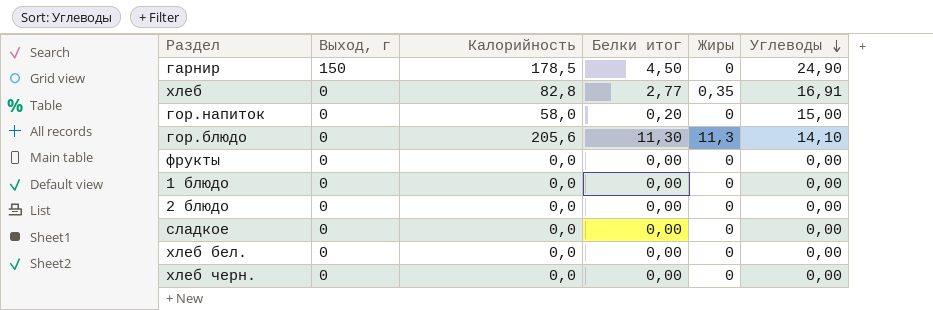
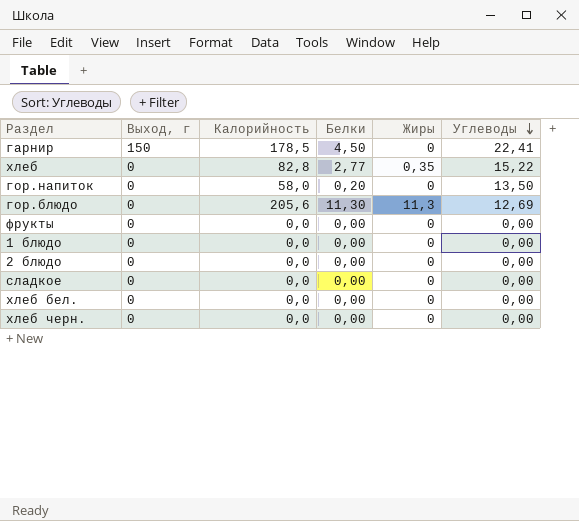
column name: Белки итог -> Белки
гарнир | Углеводы: 24,90 -> 22,41
хлеб | Углеводы: 16,91 -> 15,22
гор.напиток | Углеводы: 15,00 -> 13,50
гор.блюдо | Углеводы: 14,10 -> 12,69

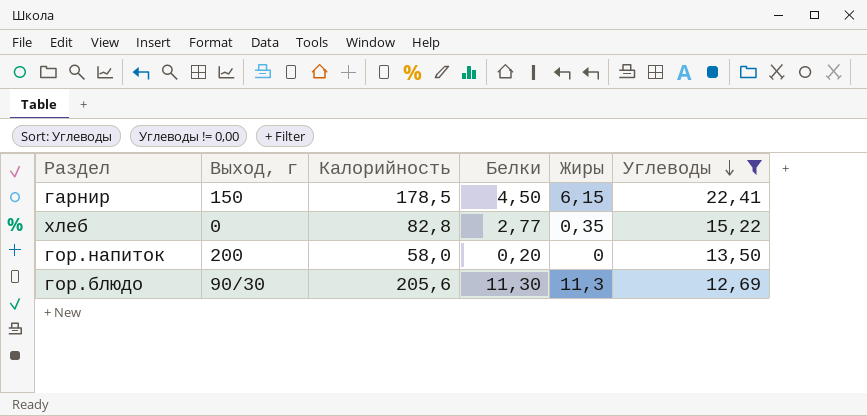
filter: none -> Углеводы != 0,00
гарнир | Жиры: 0 -> 6,15
гор.напиток | Выход, г: 0 -> 200
гор.блюдо | Выход, г: 0 -> 90/30

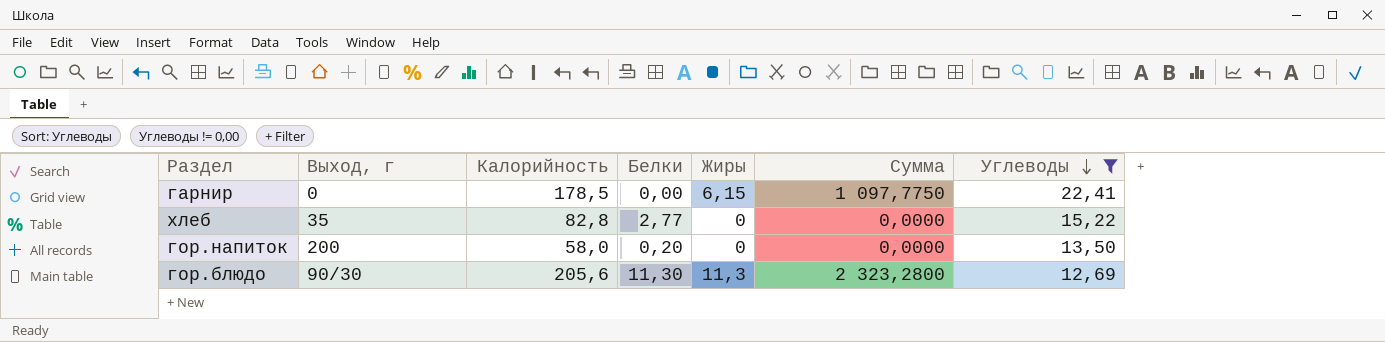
column Сумма | formula: none -> [Калорийность] * [Жиры]
гарнир | Выход, г: 150 -> 0
гарнир | Белки: 4,50 -> 0,00
хлеб | Выход, г: 0 -> 35
хлеб | Жиры: 0,35 -> 0

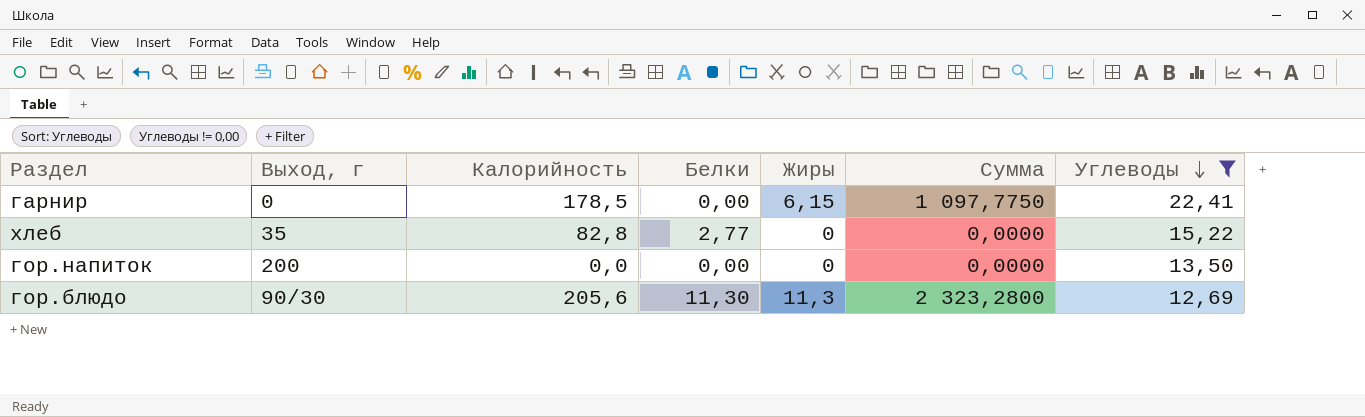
гор.напиток | Калорийность: 58,0 -> 0,0
гор.напиток | Белки: 0,20 -> 0,00

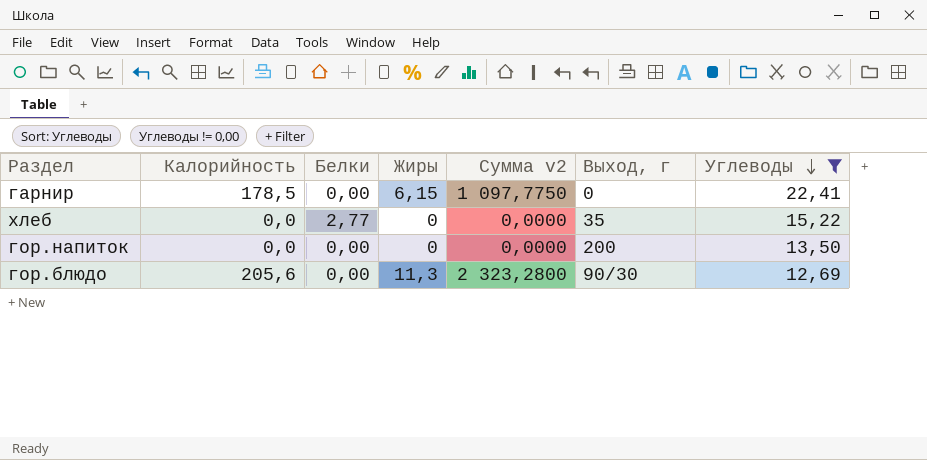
column name: Сумма -> Сумма v2
column Выход, г | position: 2 -> 6
хлеб | Калорийность: 82,8 -> 0,0
гор.блюдо | Белки: 11,30 -> 0,00

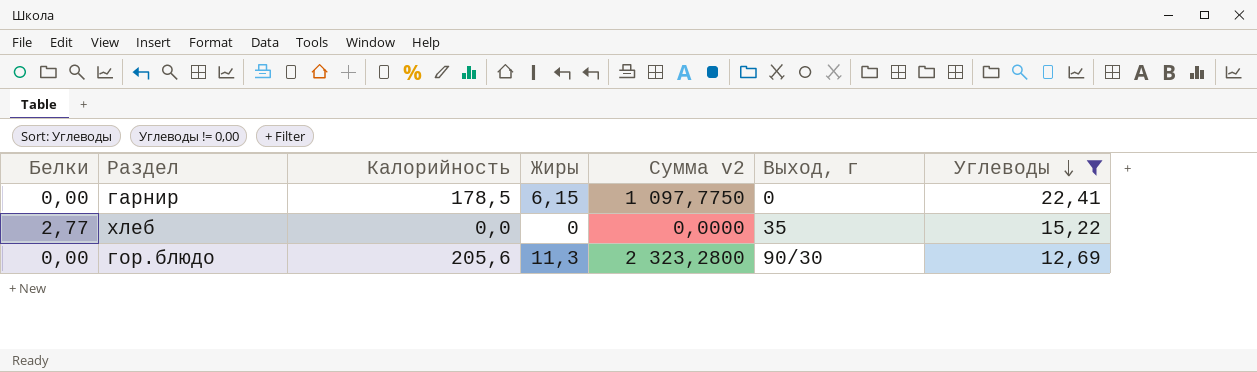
column Белки | position: 3 -> 1
row гор.напиток: 0,0 | 0,00 | 0 | 0,0000 | 200 | 13,50 -> none

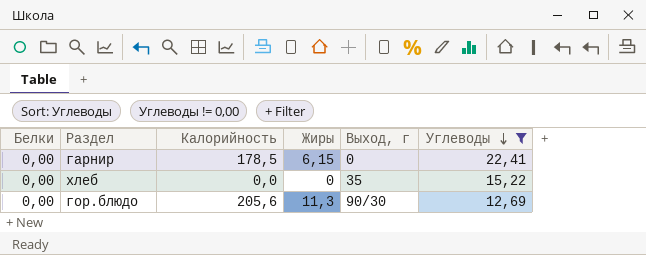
column Сумма v2 | formula: [Калорийность] * [Жиры] -> none
хлеб | Белки: 2,77 -> 0,00

